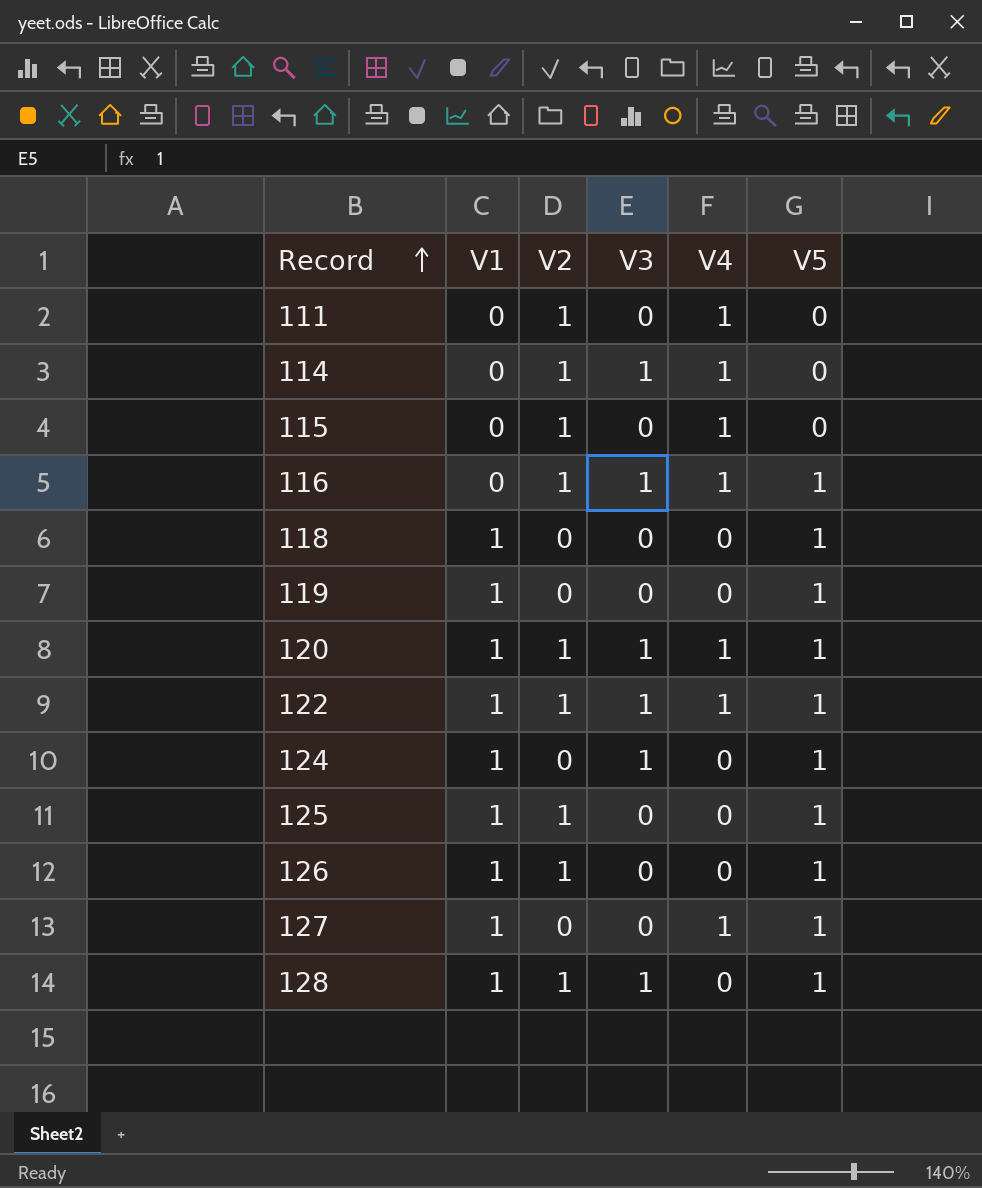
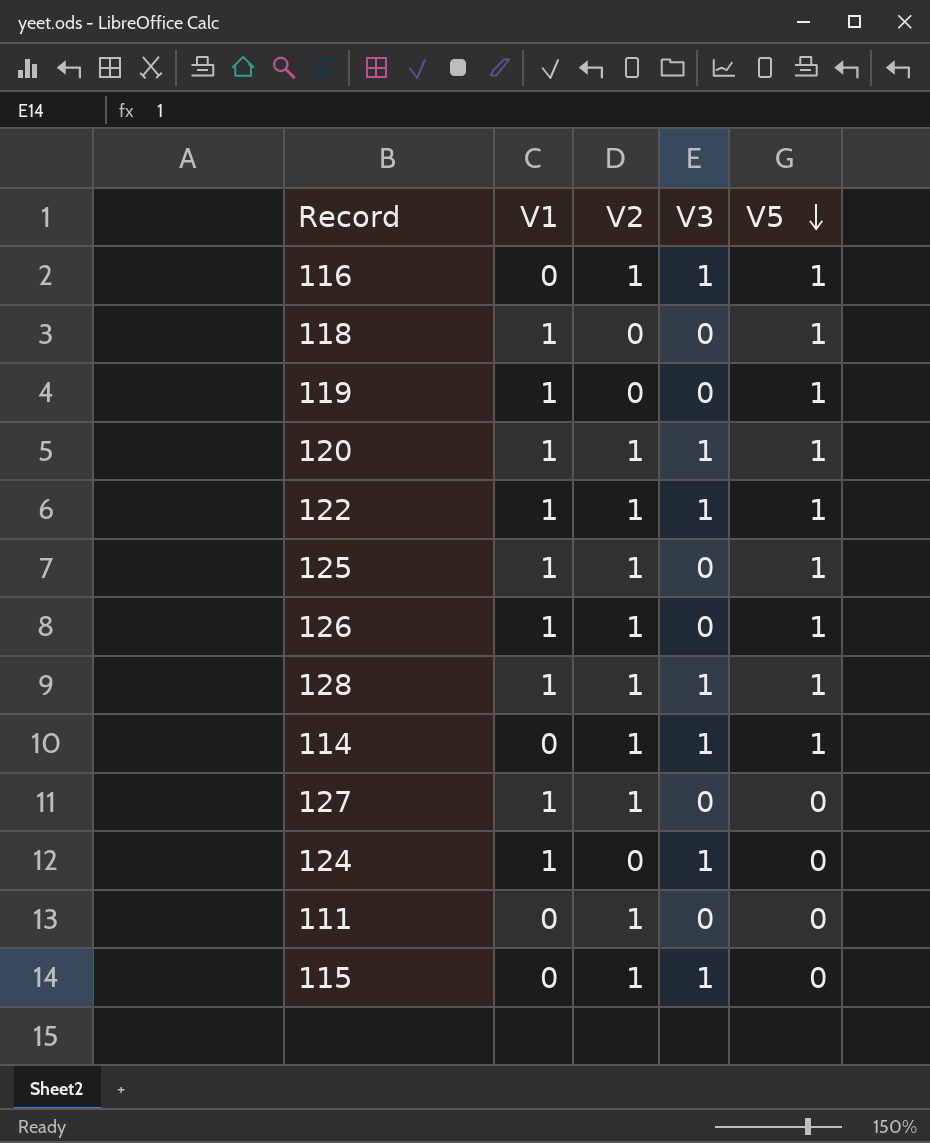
row order: Record ascending -> V5 descending
column V4 | position: 5 -> none
114 | V5: 0 -> 1
127 | V2: 0 -> 1
127 | V5: 1 -> 0
124 | V5: 1 -> 0
115 | V3: 0 -> 1

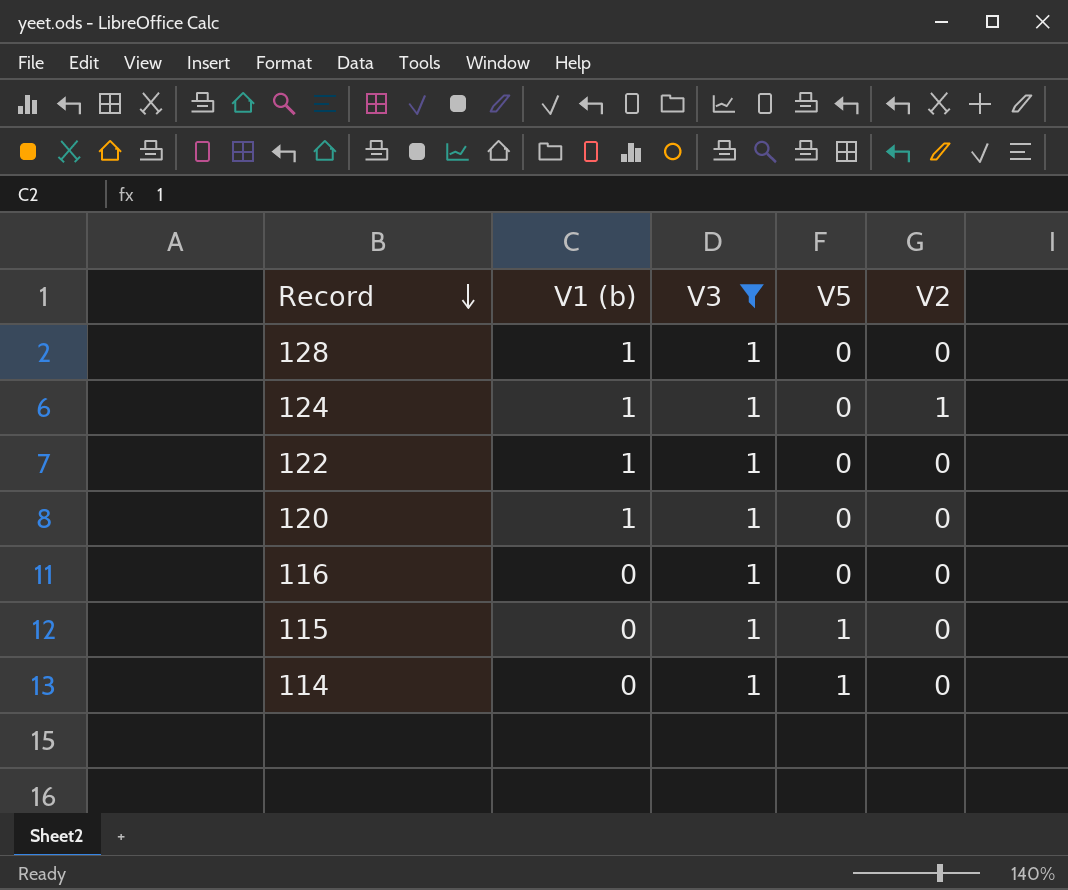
filter: none -> V3 = 1
row order: V5 descending -> Record descending
column name: V1 -> V1 (b)
column V2 | position: 3 -> 5
128 | V5: 1 -> 0
128 | V2: 1 -> 0
124 | V2: 0 -> 1
122 | V5: 1 -> 0
122 | V2: 1 -> 0
120 | V5: 1 -> 0
120 | V2: 1 -> 0
116 | V5: 1 -> 0
116 | V2: 1 -> 0
115 | V5: 0 -> 1
115 | V2: 1 -> 0
114 | V2: 1 -> 0

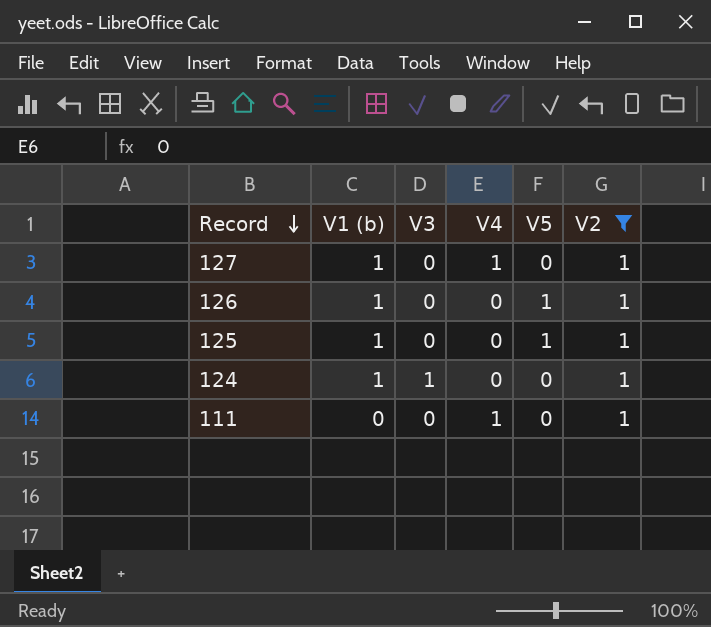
filter: V3 = 1 -> V2 = 1
column V4 | position: none -> 4

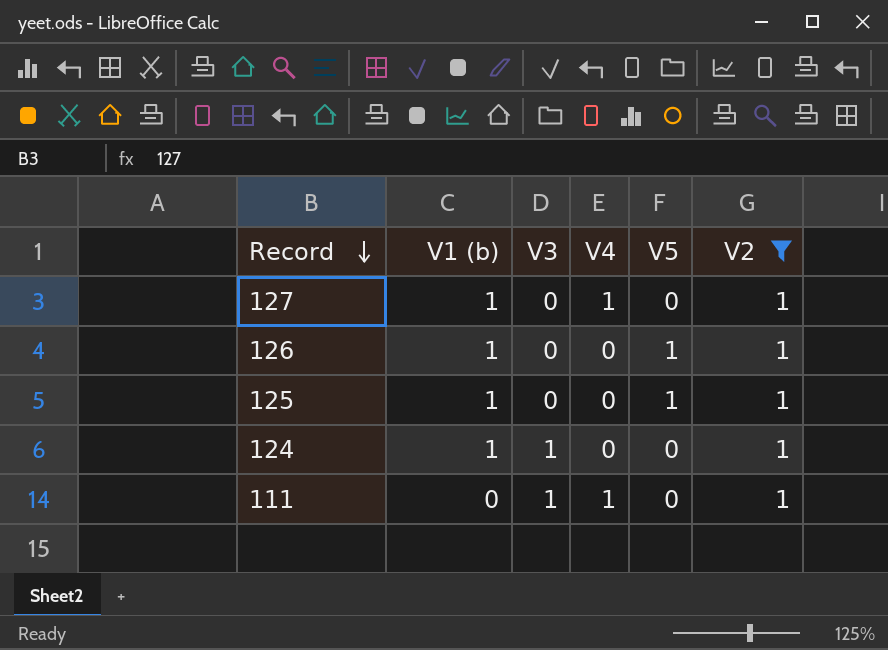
111 | V3: 0 -> 1

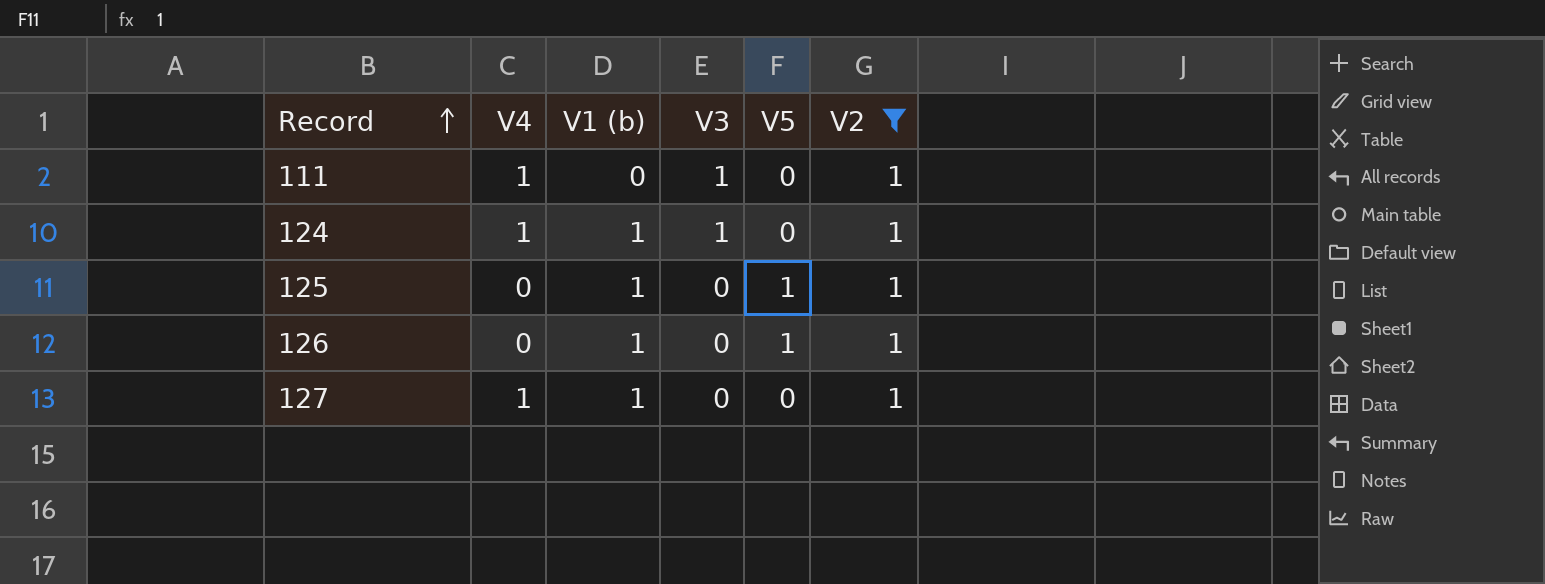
row order: Record descending -> Record ascending
column V4 | position: 4 -> 2
124 | V4: 0 -> 1

